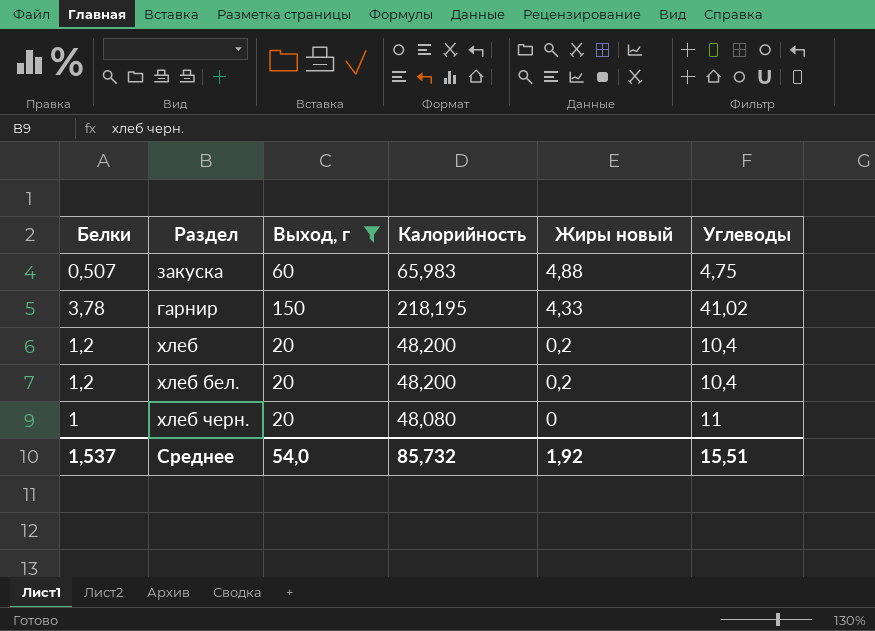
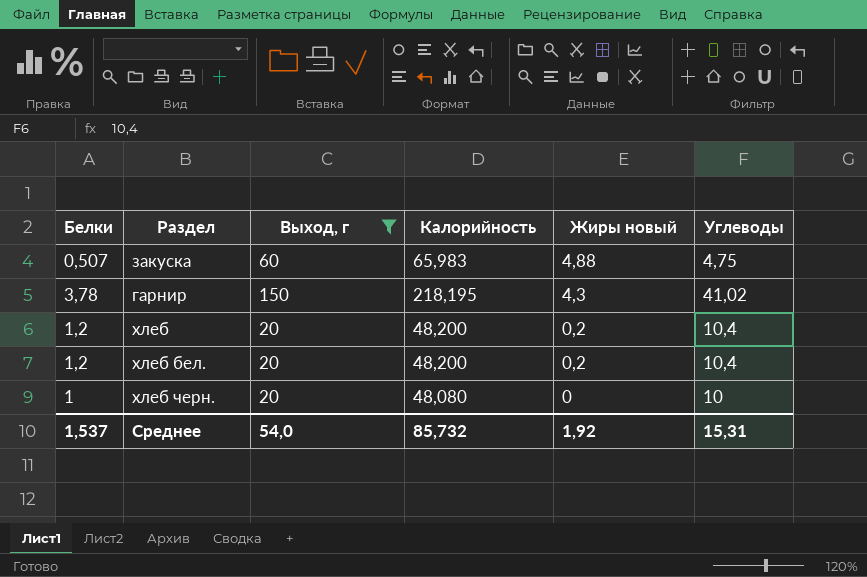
гарнир | Жиры новый: 4,33 -> 4,3
хлеб черн. | Углеводы: 11 -> 10
Среднее | Углеводы: 15,51 -> 15,31

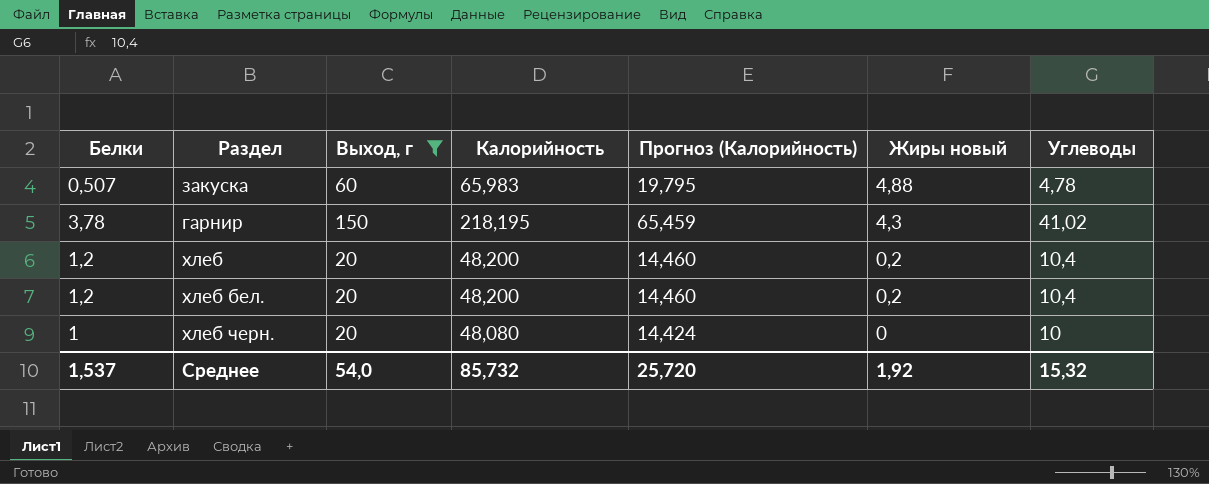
column Прогноз (Калорийность) | formula: none -> [Калорийность] * 0,3
закуска | Углеводы: 4,75 -> 4,78
Среднее | Углеводы: 15,31 -> 15,32

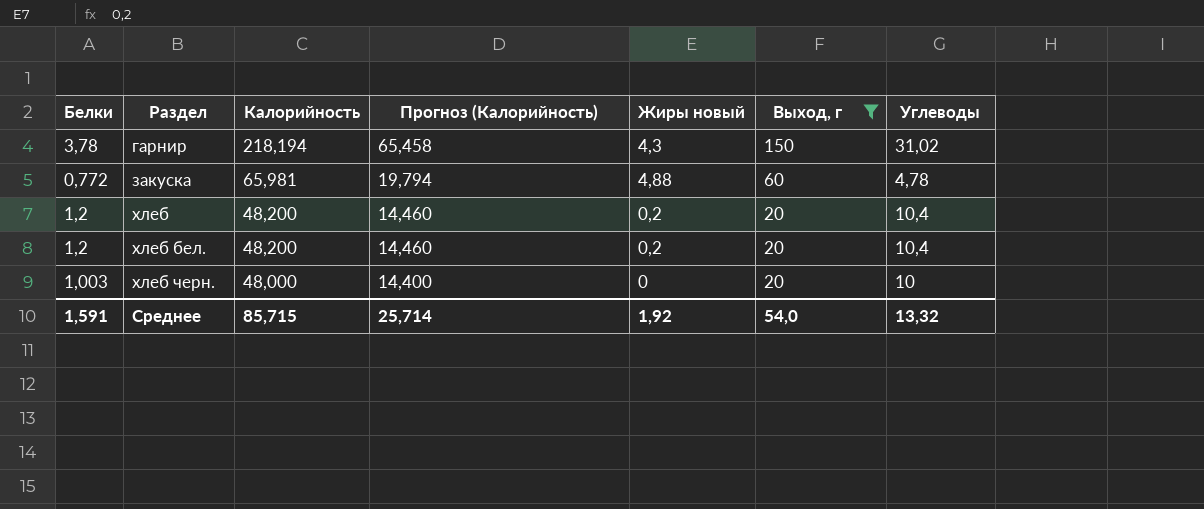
row order: Жиры новый descending -> Раздел ascending
column Выход, г | position: 3 -> 6
гарнир | Калорийность: 218,195 -> 218,194
гарнир | Прогноз (Калорийность): 65,459 -> 65,458
гарнир | Углеводы: 41,02 -> 31,02
закуска | Белки: 0,507 -> 0,772
закуска | Калорийность: 65,983 -> 65,981
закуска | Прогноз (Калорийность): 19,795 -> 19,794
хлеб черн. | Белки: 1 -> 1,003
хлеб черн. | Калорийность: 48,080 -> 48,000
хлеб черн. | Прогноз (Калорийность): 14,424 -> 14,400
Среднее | Белки: 1,537 -> 1,591
Среднее | Калорийность: 85,732 -> 85,715
Среднее | Прогноз (Калорийность): 25,720 -> 25,714
Среднее | Углеводы: 15,32 -> 13,32

